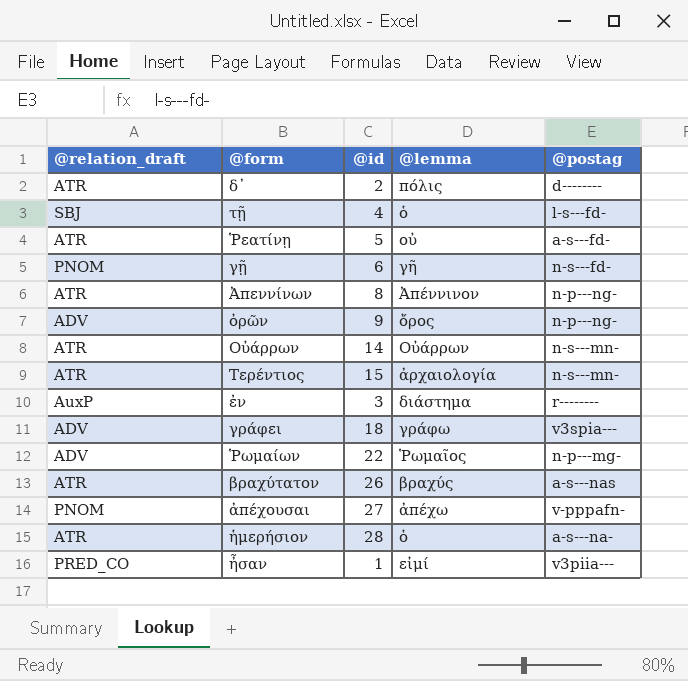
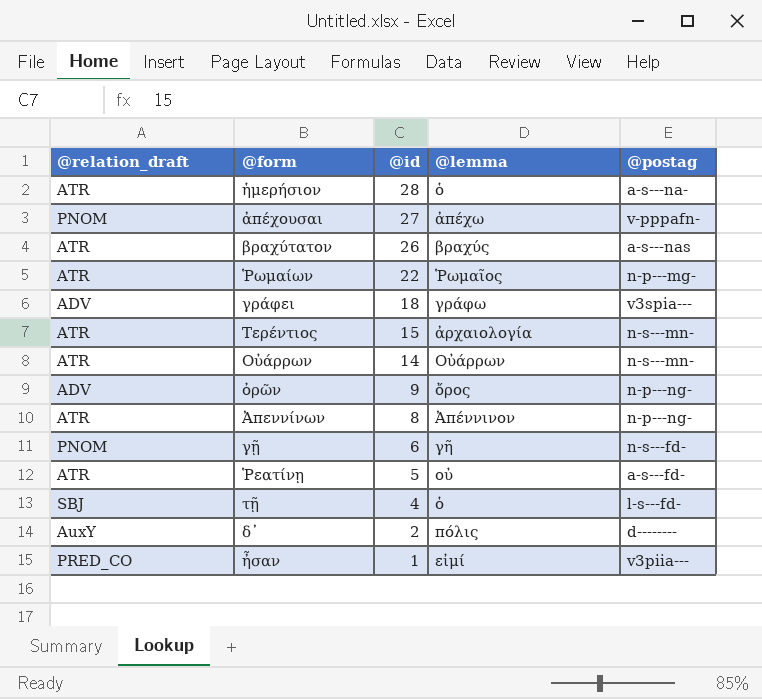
row order: none -> @id descending
row ἐν: AuxP | 3 | διάστημα | r-------- -> none
Ῥωμαίων | @relation_draft: ADV -> ATR
δ᾽ | @relation_draft: ATR -> AuxY

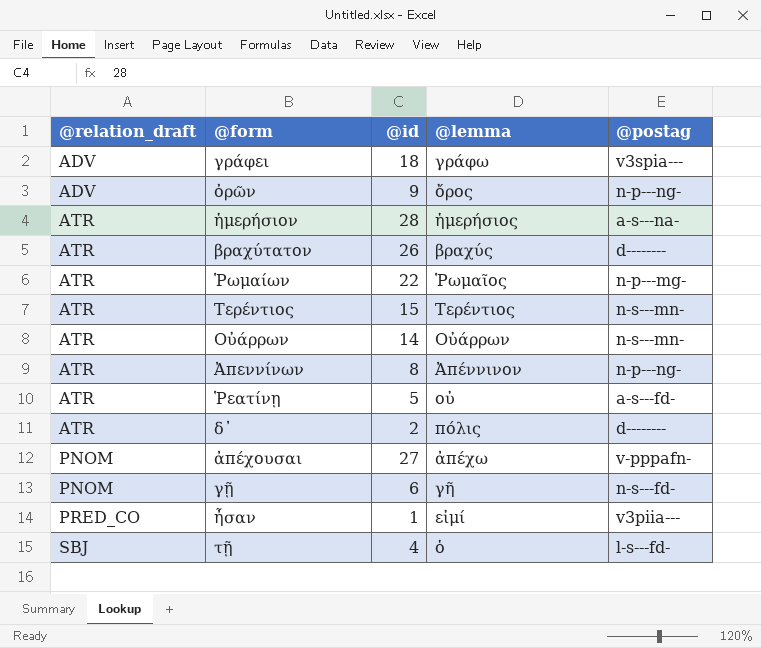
row order: @id descending -> @relation_draft ascending
ἡμερήσιον | @lemma: ὁ -> ἡμερήσιος
βραχύτατον | @postag: a-s---nas -> d--------
Τερέντιος | @lemma: ἀρχαιολογία -> Τερέντιος
δ᾽ | @relation_draft: AuxY -> ATR

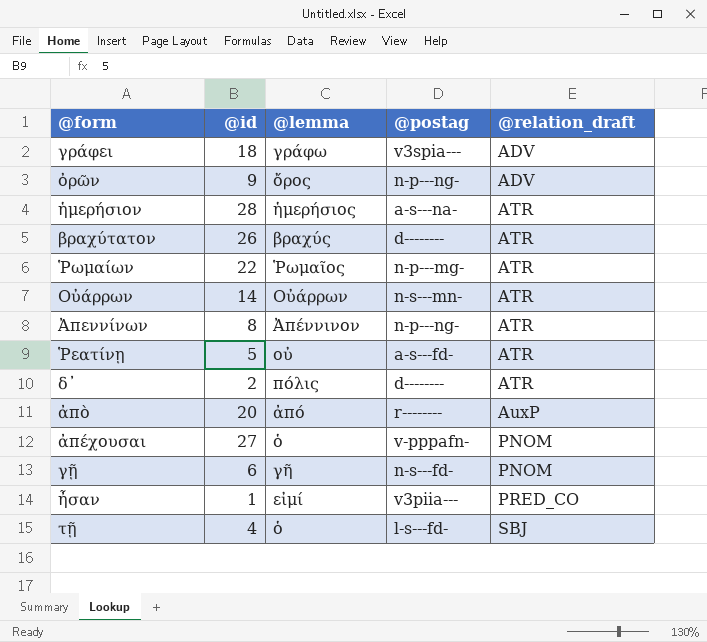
column @relation_draft | position: 1 -> 5
row Τερέντιος: ATR | 15 | Τερέντιος | n-s---mn- -> none
row ἀπὸ: none -> 20 | ἀπό | r-------- | AuxP
ἀπέχουσαι | @lemma: ἀπέχω -> ὁ

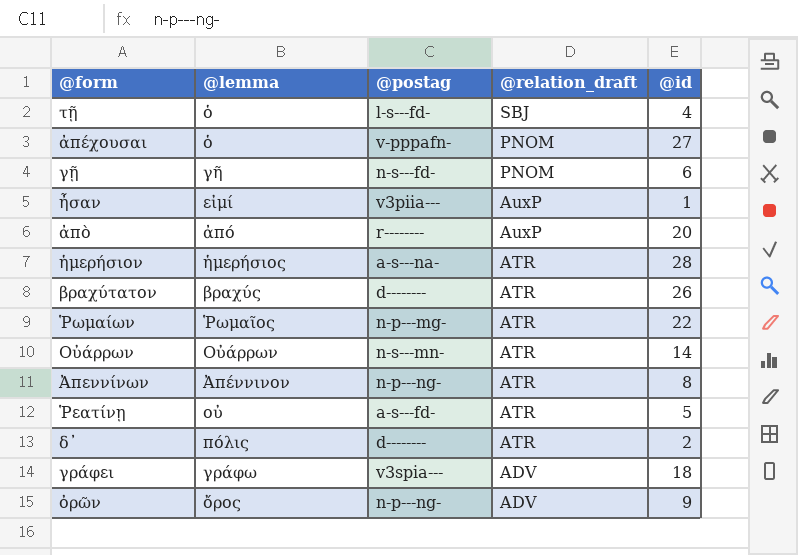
row order: @relation_draft ascending -> @relation_draft descending
column @id | position: 2 -> 5
ἦσαν | @relation_draft: PRED_CO -> AuxP

